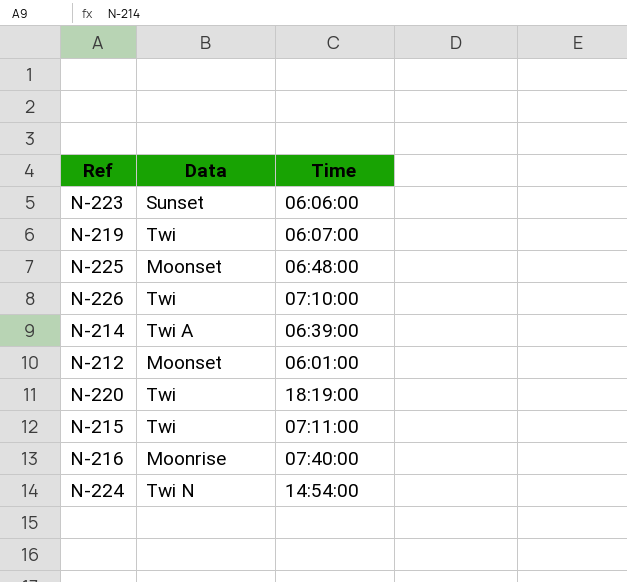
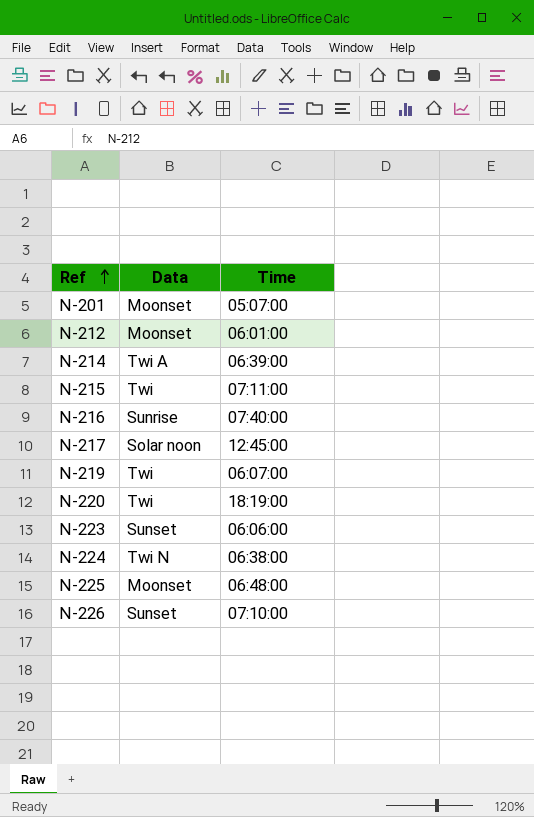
row order: none -> Ref ascending
row N-201: none -> Moonset | 05:07:00
N-216 | Data: Moonrise -> Sunrise
row N-217: none -> Solar noon | 12:45:00
N-224 | Time: 14:54:00 -> 06:38:00
N-226 | Data: Twi -> Sunset

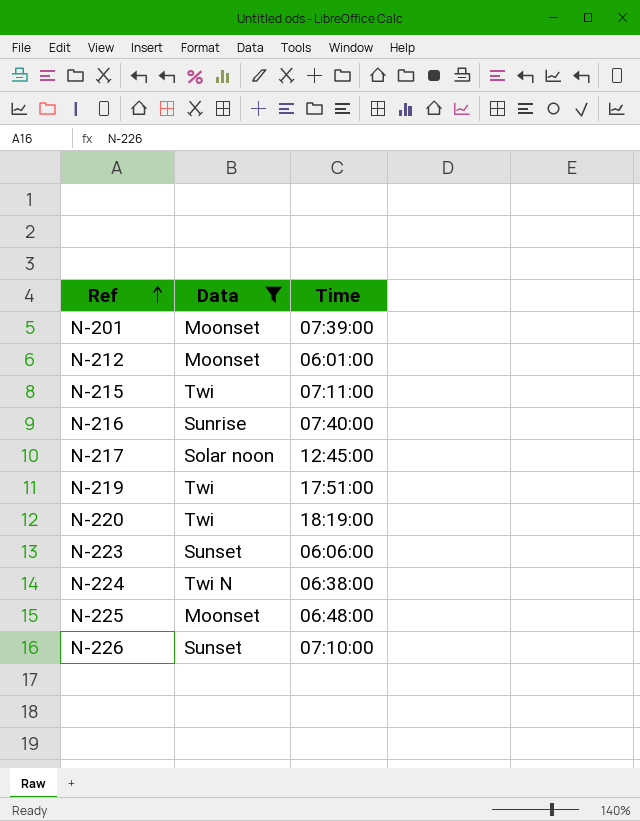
filter: none -> Data != Twi A
N-201 | Time: 05:07:00 -> 07:39:00
N-219 | Time: 06:07:00 -> 17:51:00

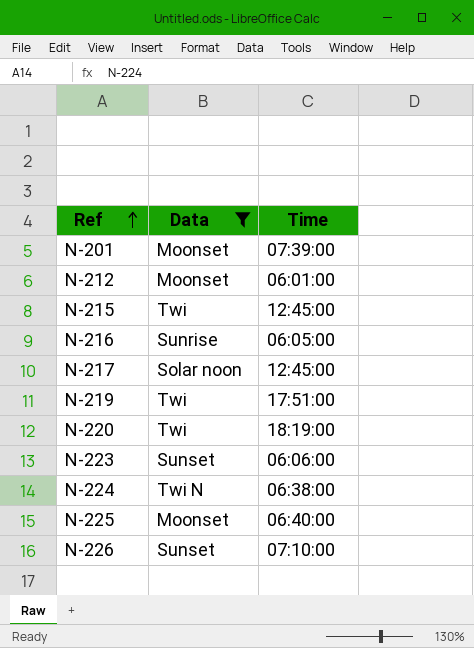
N-215 | Time: 07:11:00 -> 12:45:00
N-216 | Time: 07:40:00 -> 06:05:00
N-225 | Time: 06:48:00 -> 06:40:00

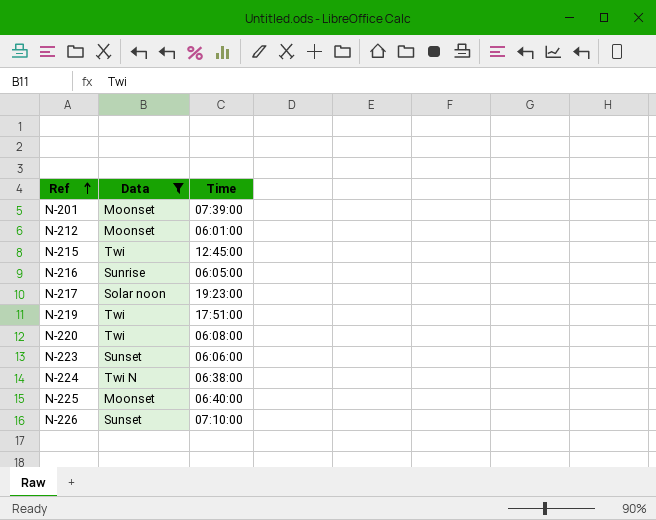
N-217 | Time: 12:45:00 -> 19:23:00
N-220 | Time: 18:19:00 -> 06:08:00

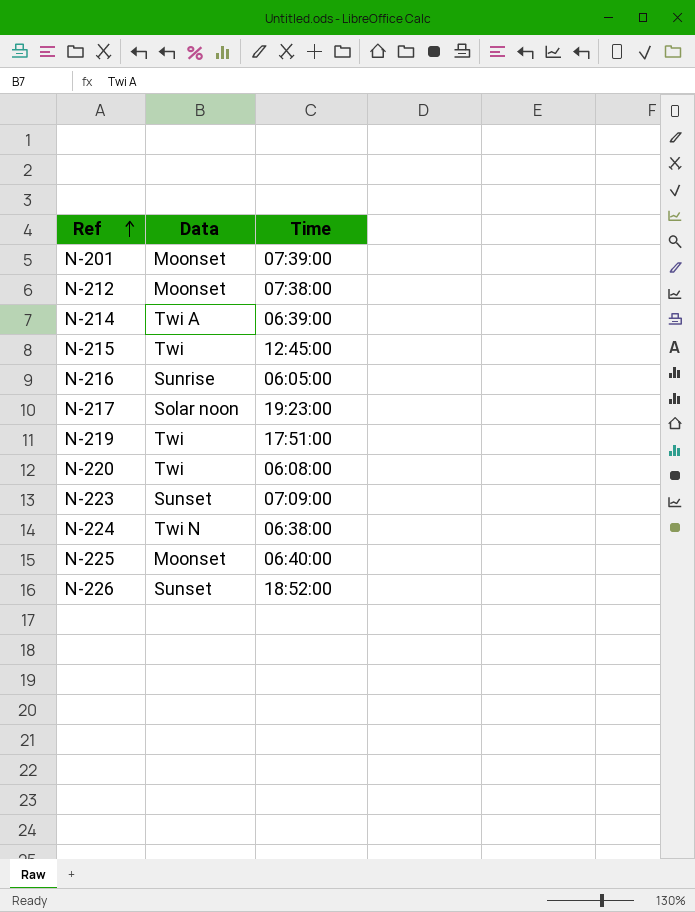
filter: Data != Twi A -> none
N-212 | Time: 06:01:00 -> 07:38:00
N-223 | Time: 06:06:00 -> 07:09:00
N-226 | Time: 07:10:00 -> 18:52:00

